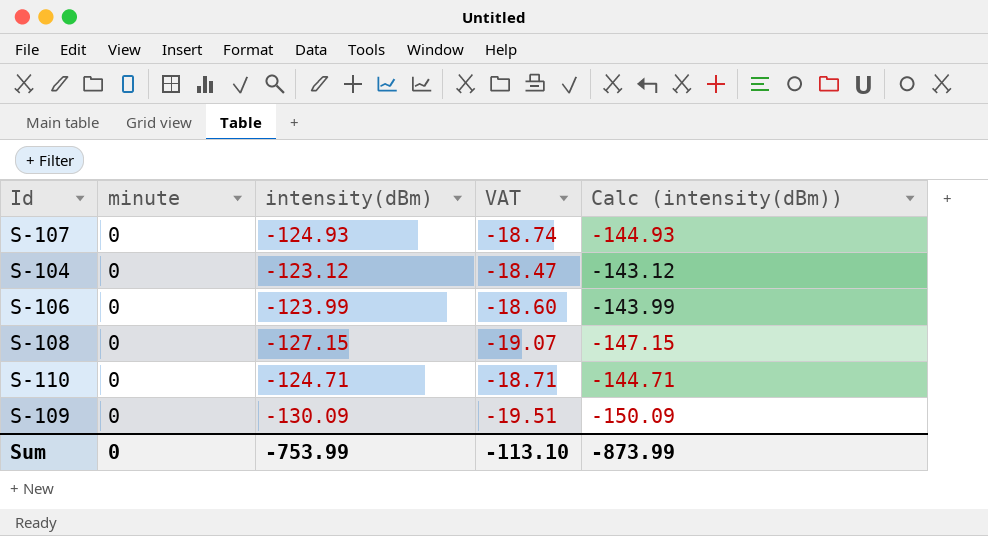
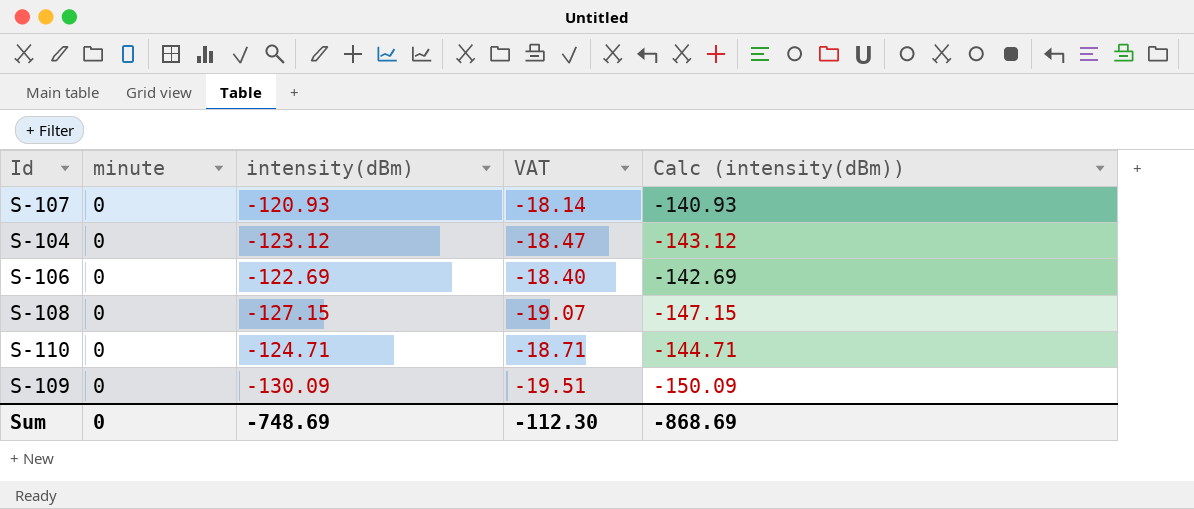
S-107 | intensity(dBm): -124.93 -> -120.93
S-107 | VAT: -18.74 -> -18.14
S-107 | Calc (intensity(dBm)): -144.93 -> -140.93
S-106 | intensity(dBm): -123.99 -> -122.69
S-106 | VAT: -18.60 -> -18.40
S-106 | Calc (intensity(dBm)): -143.99 -> -142.69
Sum | intensity(dBm): -753.99 -> -748.69
Sum | VAT: -113.10 -> -112.30
Sum | Calc (intensity(dBm)): -873.99 -> -868.69

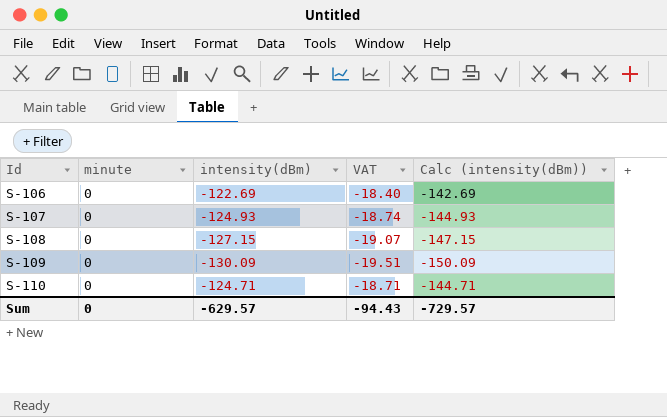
row order: none -> Id ascending
row S-104: 0 | -123.12 | -18.47 | -143.12 -> none
S-107 | intensity(dBm): -120.93 -> -124.93
S-107 | VAT: -18.14 -> -18.74
S-107 | Calc (intensity(dBm)): -140.93 -> -144.93
Sum | intensity(dBm): -748.69 -> -629.57
Sum | VAT: -112.30 -> -94.43
Sum | Calc (intensity(dBm)): -868.69 -> -729.57

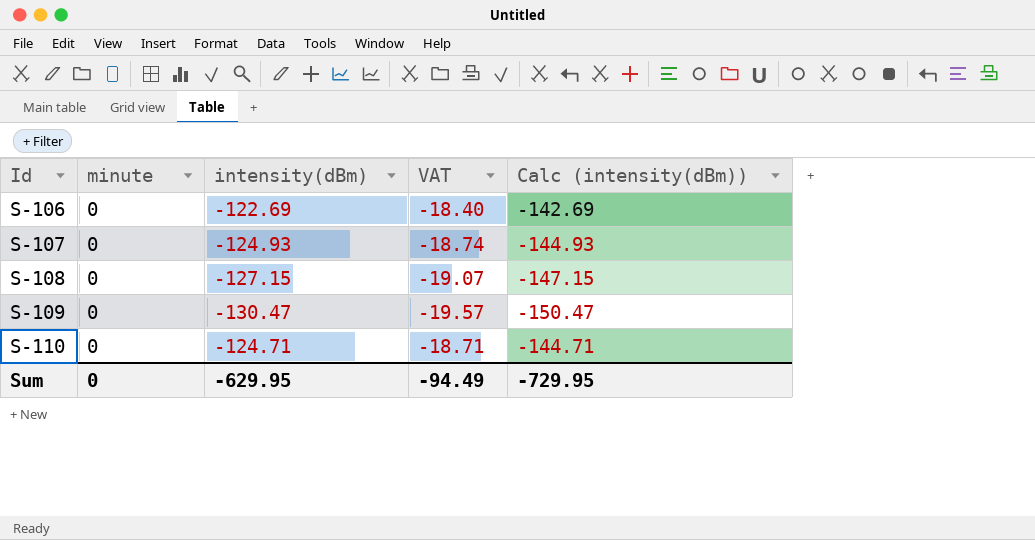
S-109 | intensity(dBm): -130.09 -> -130.47
S-109 | VAT: -19.51 -> -19.57
S-109 | Calc (intensity(dBm)): -150.09 -> -150.47
Sum | intensity(dBm): -629.57 -> -629.95
Sum | VAT: -94.43 -> -94.49
Sum | Calc (intensity(dBm)): -729.57 -> -729.95

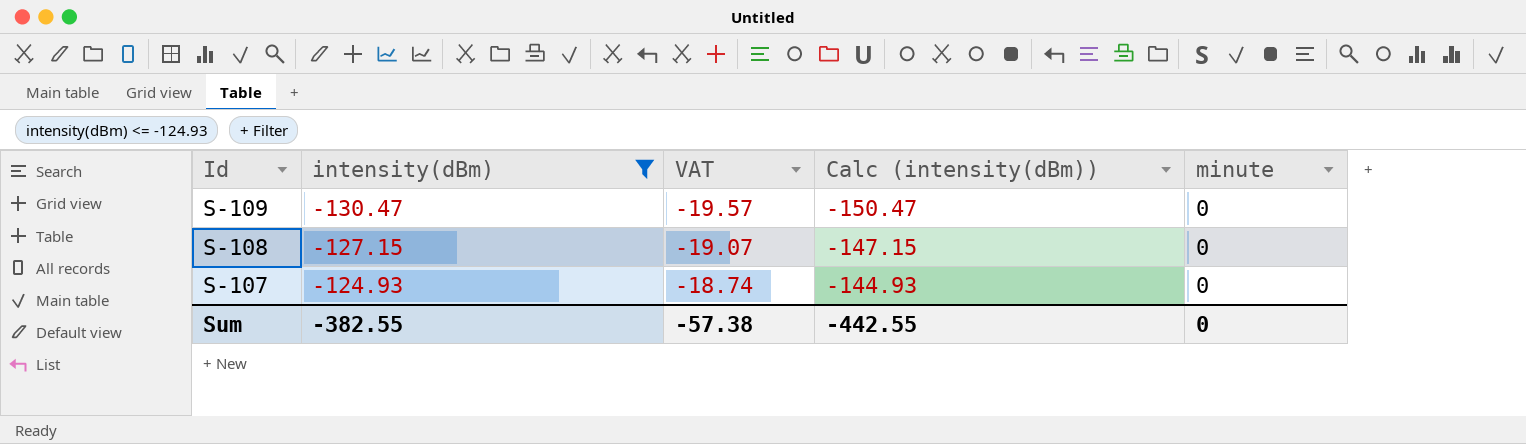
filter: none -> intensity(dBm) <= -124.93
row order: Id ascending -> Id descending
column minute | position: 2 -> 5
Sum | intensity(dBm): -629.95 -> -382.55
Sum | VAT: -94.49 -> -57.38
Sum | Calc (intensity(dBm)): -729.95 -> -442.55

